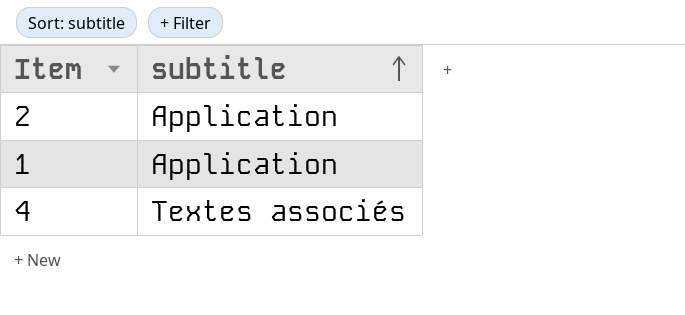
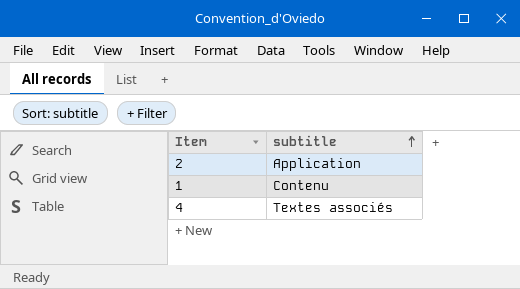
1 | subtitle: Application -> Contenu

